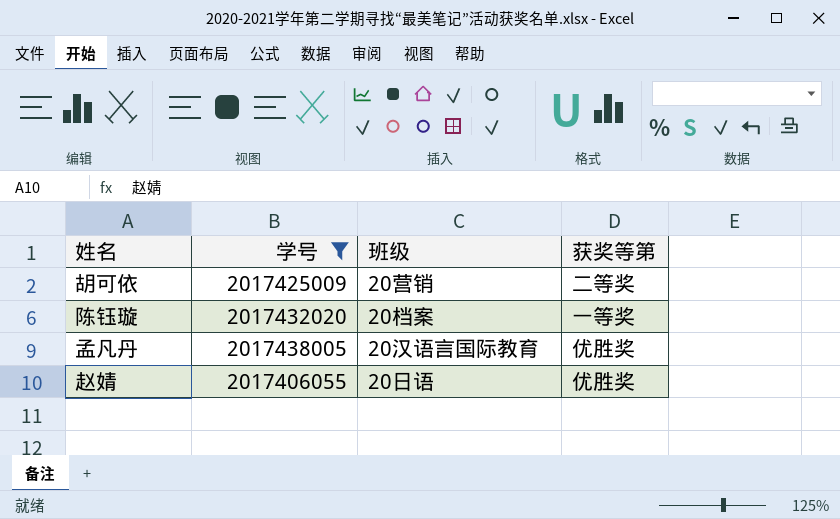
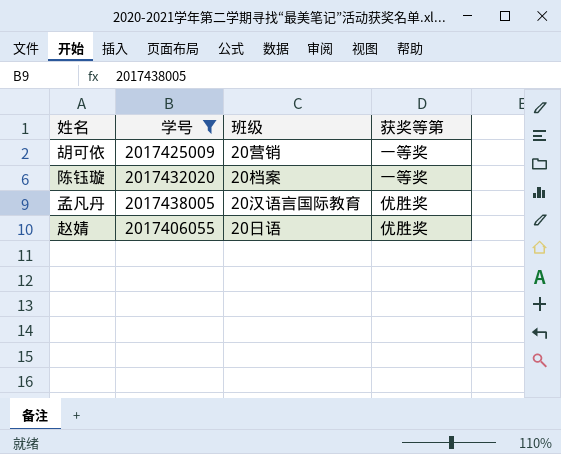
胡可依 | 获奖等第: 二等奖 -> 一等奖

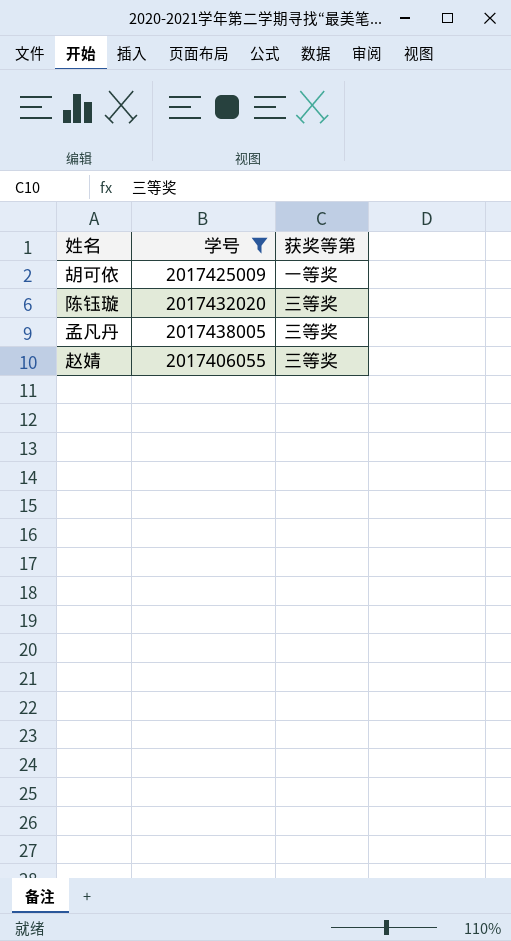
column 班级 | position: 3 -> none
陈钰璇 | 获奖等第: 一等奖 -> 三等奖
孟凡丹 | 获奖等第: 优胜奖 -> 三等奖
赵婧 | 获奖等第: 优胜奖 -> 三等奖

